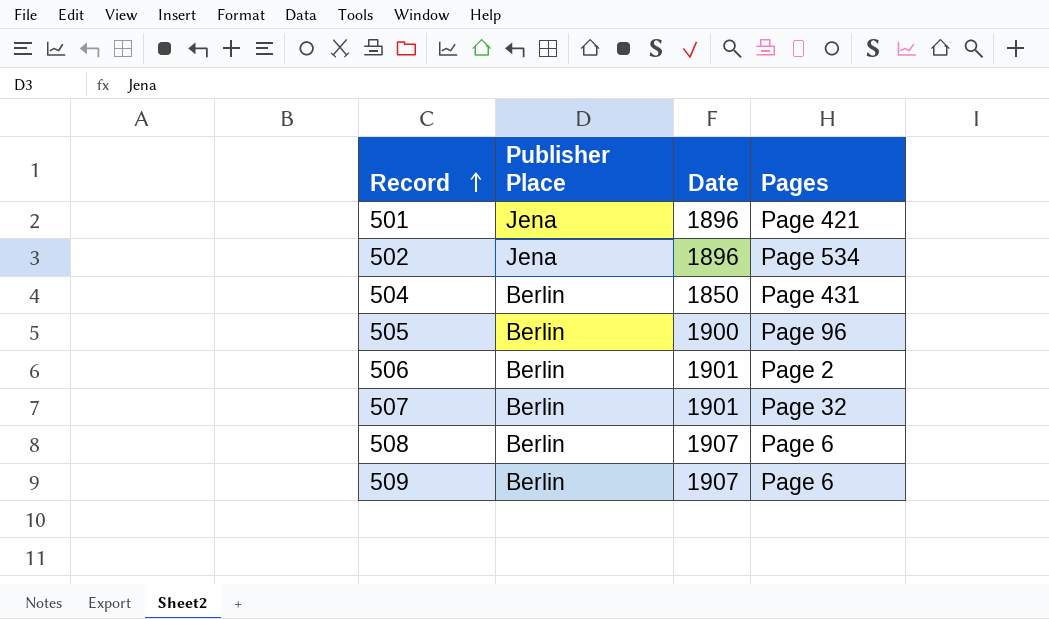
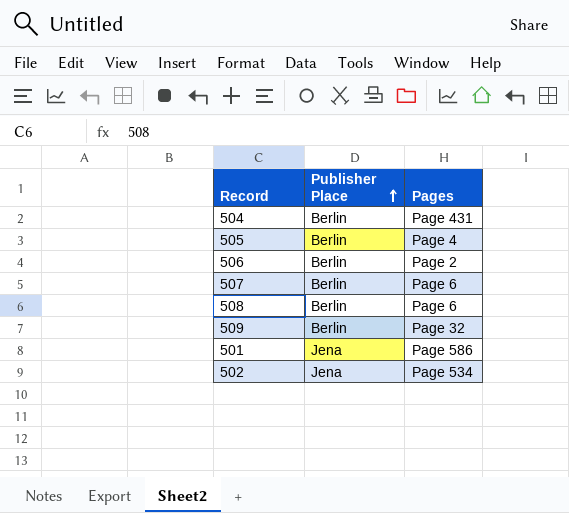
row order: Record ascending -> Publisher Place ascending
column Date | position: 3 -> none
505 | Pages: Page 96 -> Page 4
507 | Pages: Page 32 -> Page 6
509 | Pages: Page 6 -> Page 32
501 | Pages: Page 421 -> Page 586

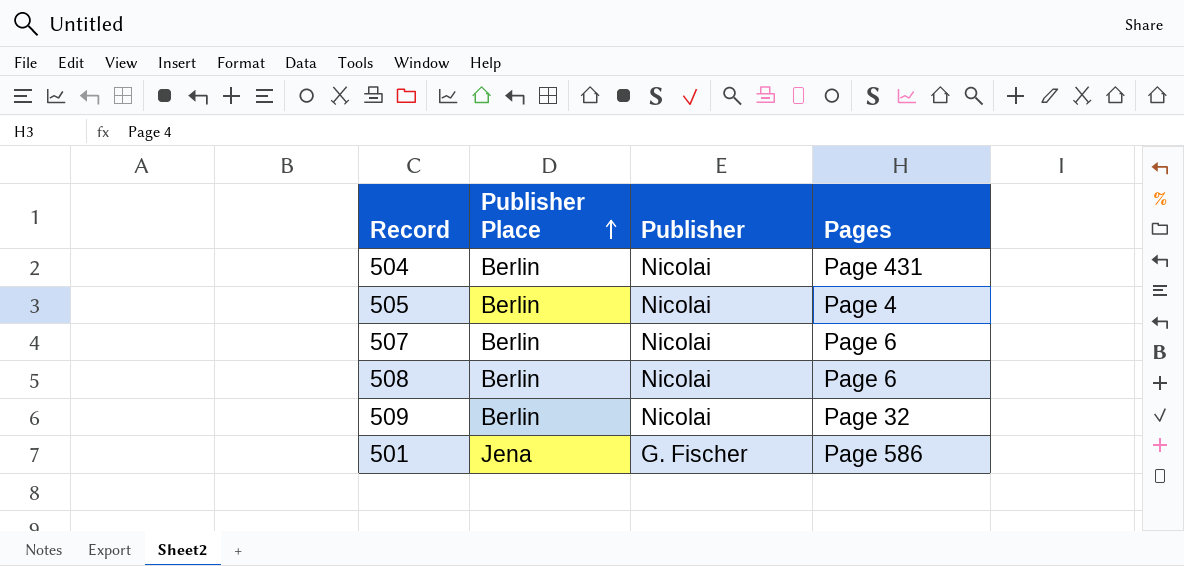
column Publisher | position: none -> 3
row 506: Berlin | Page 2 -> none
row 502: Jena | Page 534 -> none

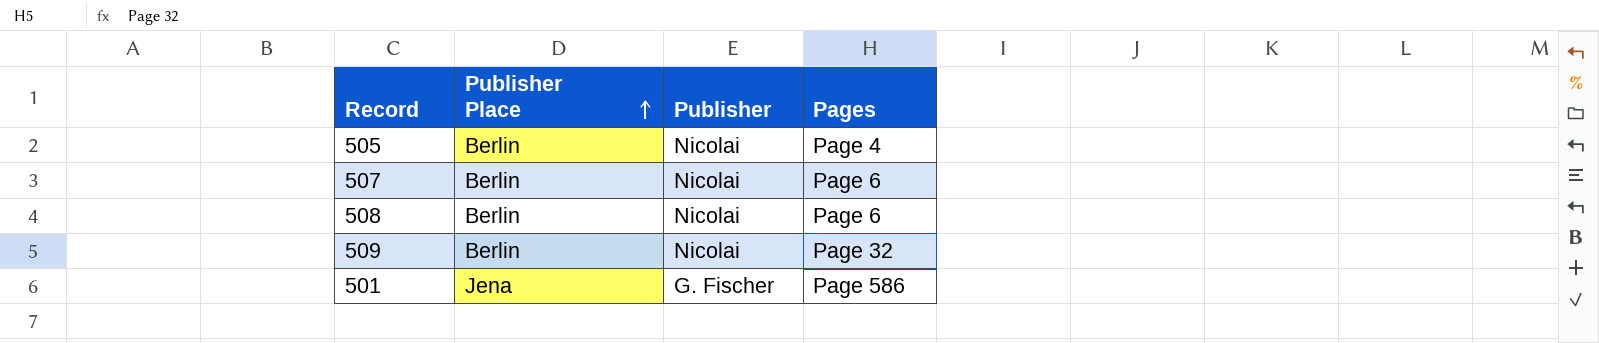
row 504: Berlin | Nicolai | Page 431 -> none

